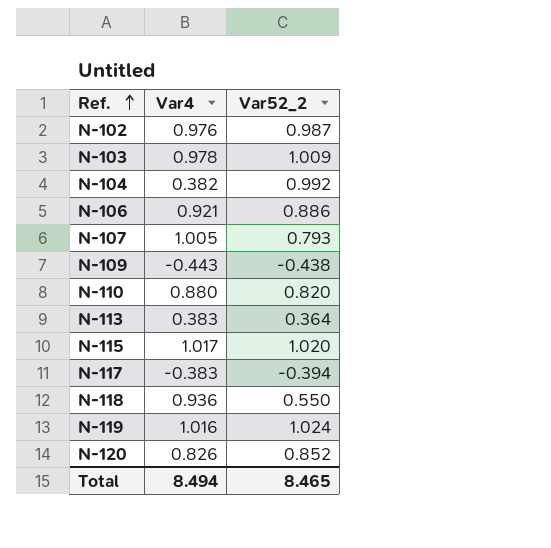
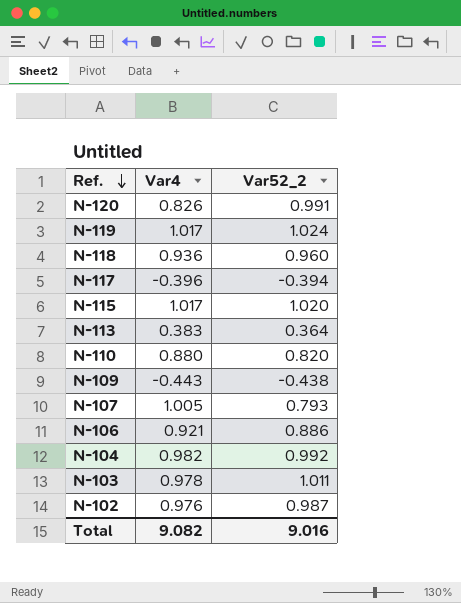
row order: Ref. ascending -> Ref. descending
N-120 | Var52_2: 0.852 -> 0.991
N-119 | Var4: 1.016 -> 1.017
N-118 | Var52_2: 0.550 -> 0.960
N-117 | Var4: -0.383 -> -0.396
N-104 | Var4: 0.382 -> 0.982
N-103 | Var52_2: 1.009 -> 1.011
Total | Var4: 8.494 -> 9.082
Total | Var52_2: 8.465 -> 9.016

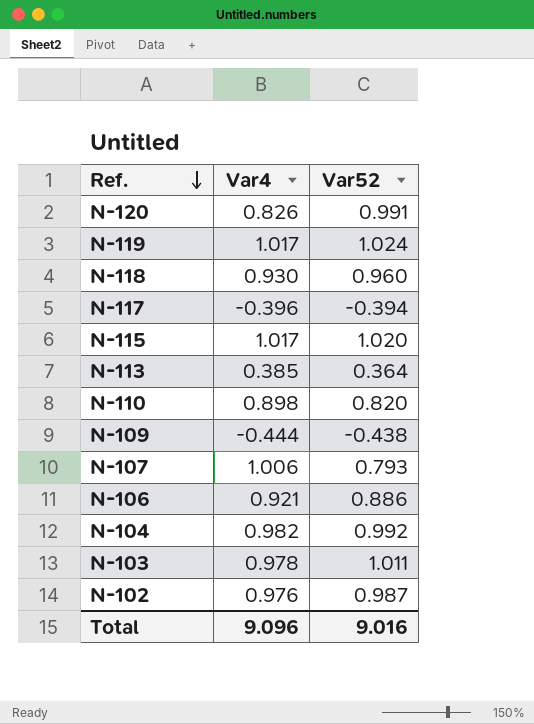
column name: Var52_2 -> Var52
N-118 | Var4: 0.936 -> 0.930
N-113 | Var4: 0.383 -> 0.385
N-110 | Var4: 0.880 -> 0.898
N-109 | Var4: -0.443 -> -0.444
N-107 | Var4: 1.005 -> 1.006
Total | Var4: 9.082 -> 9.096

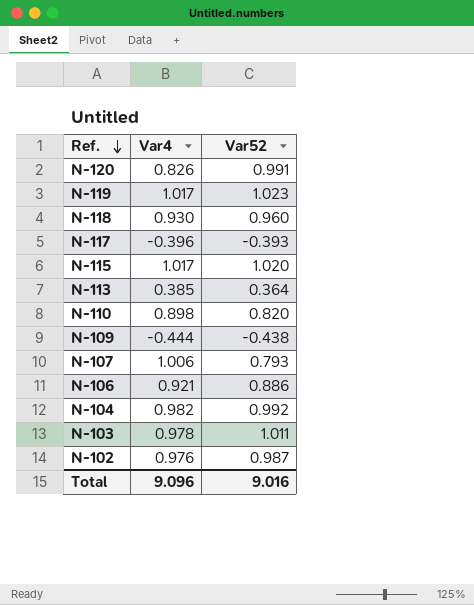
N-119 | Var52: 1.024 -> 1.023
N-117 | Var52: -0.394 -> -0.393

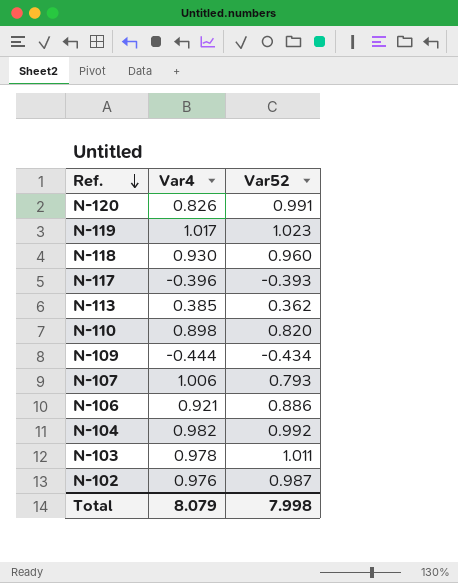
row N-115: 1.017 | 1.020 -> none
N-113 | Var52: 0.364 -> 0.362
N-109 | Var52: -0.438 -> -0.434
Total | Var4: 9.096 -> 8.079
Total | Var52: 9.016 -> 7.998

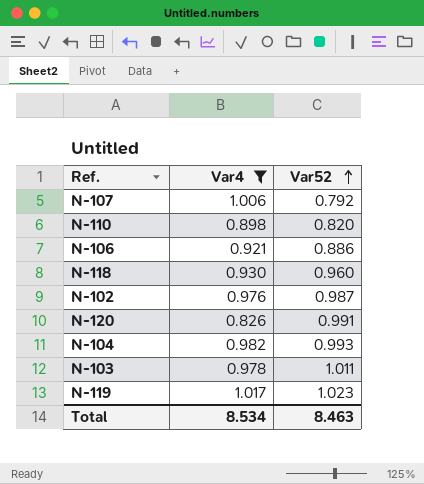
filter: none -> Var4 >= 0.826
row order: Ref. descending -> Var52 ascending
N-107 | Var52: 0.793 -> 0.792
N-104 | Var52: 0.992 -> 0.993
Total | Var4: 8.079 -> 8.534
Total | Var52: 7.998 -> 8.463

